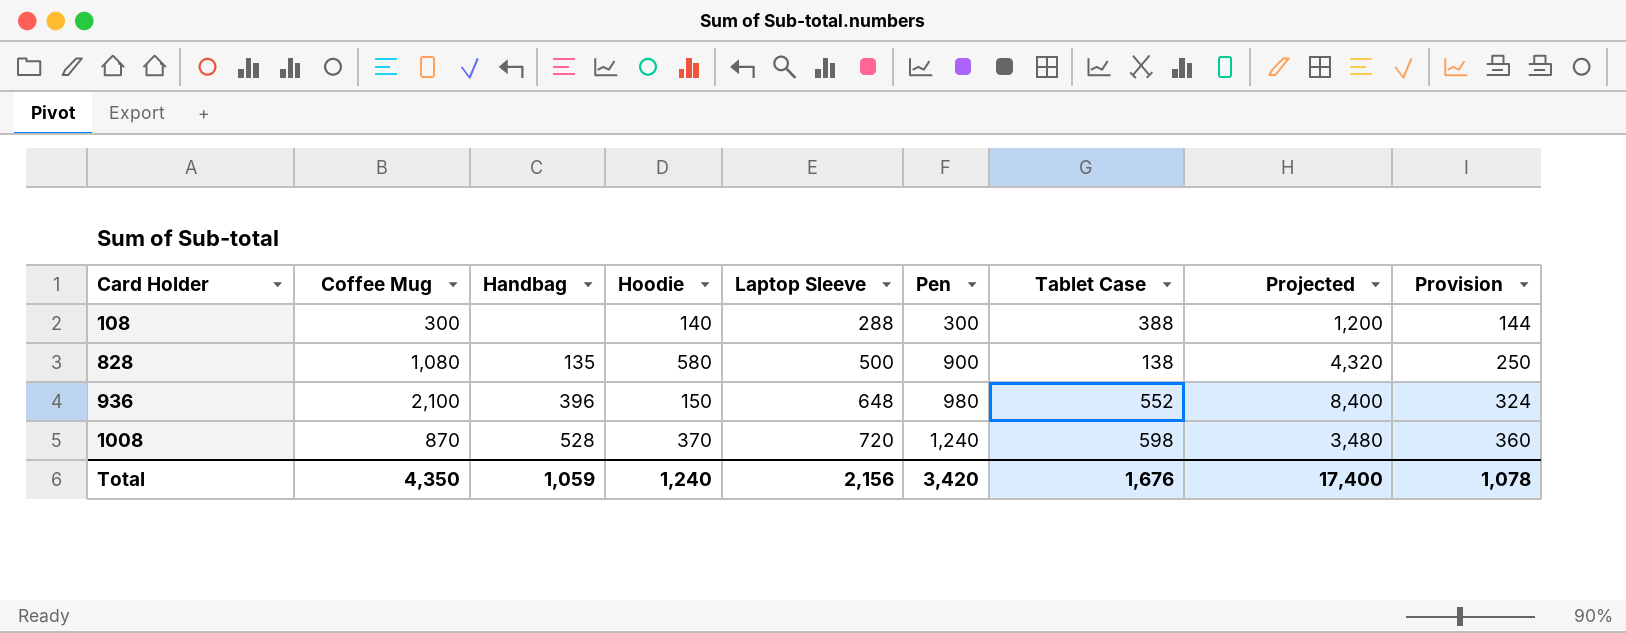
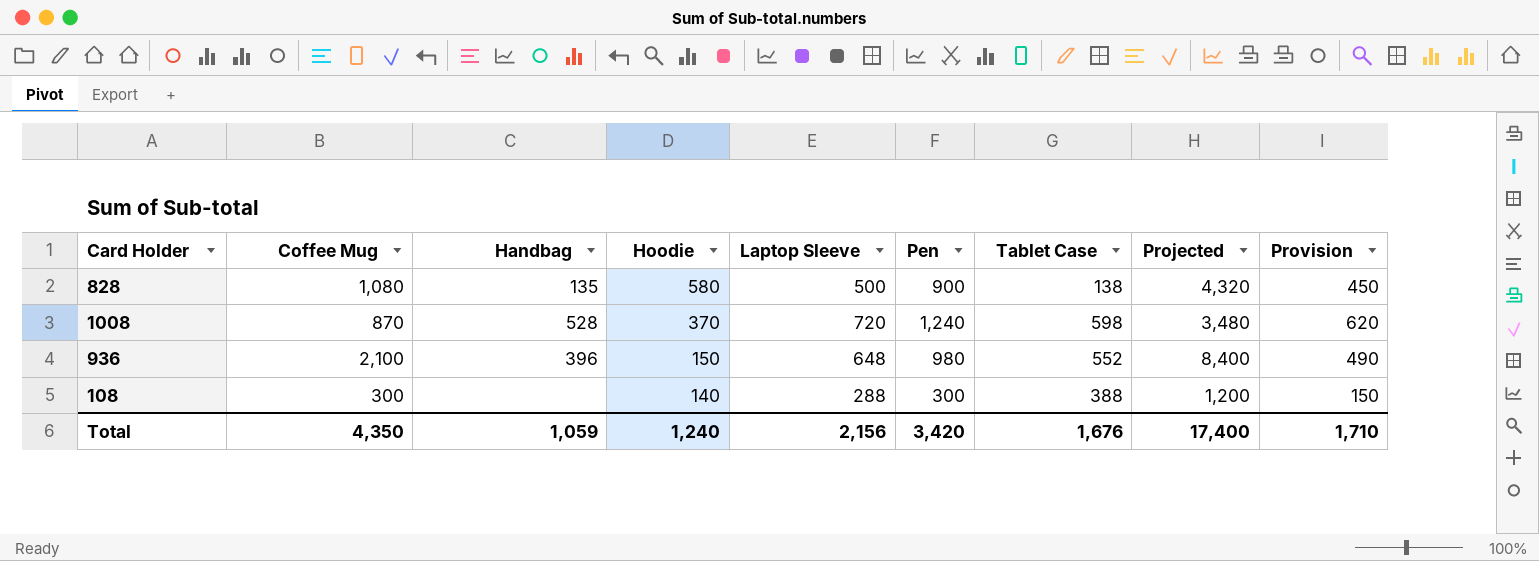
row order: Card Holder ascending -> Hoodie descending
column Provision | formula: [Laptop Sleeve] * 0.5 -> [Pen] * 0.5
Total | Provision: 1,078 -> 1,710

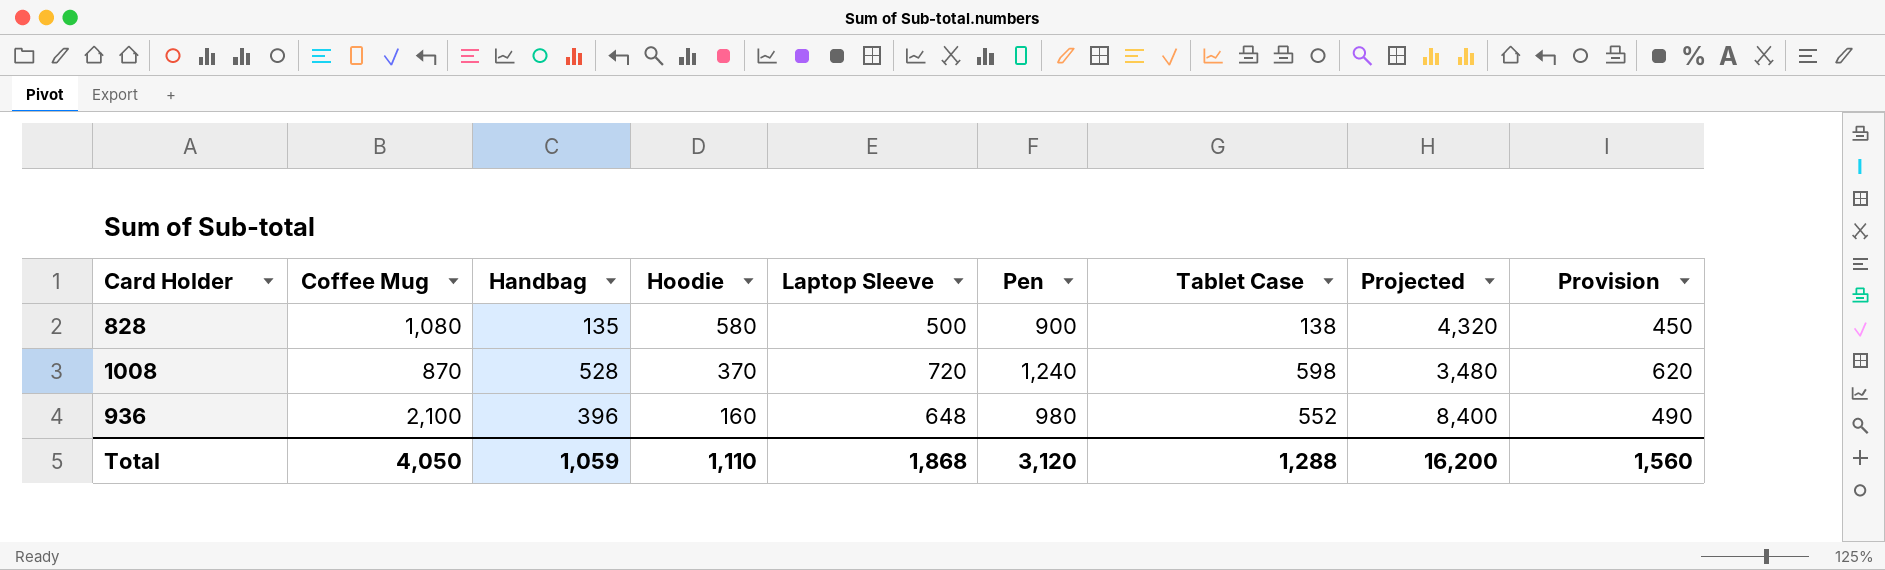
row 108: 300 | none | 140 | 288 | 300 | 388 | 1,200 | 150 -> none
936 | Hoodie: 150 -> 160
Total | Coffee Mug: 4,350 -> 4,050
Total | Hoodie: 1,240 -> 1,110
Total | Laptop Sleeve: 2,156 -> 1,868
Total | Pen: 3,420 -> 3,120
Total | Tablet Case: 1,676 -> 1,288
Total | Projected: 17,400 -> 16,200
Total | Provision: 1,710 -> 1,560

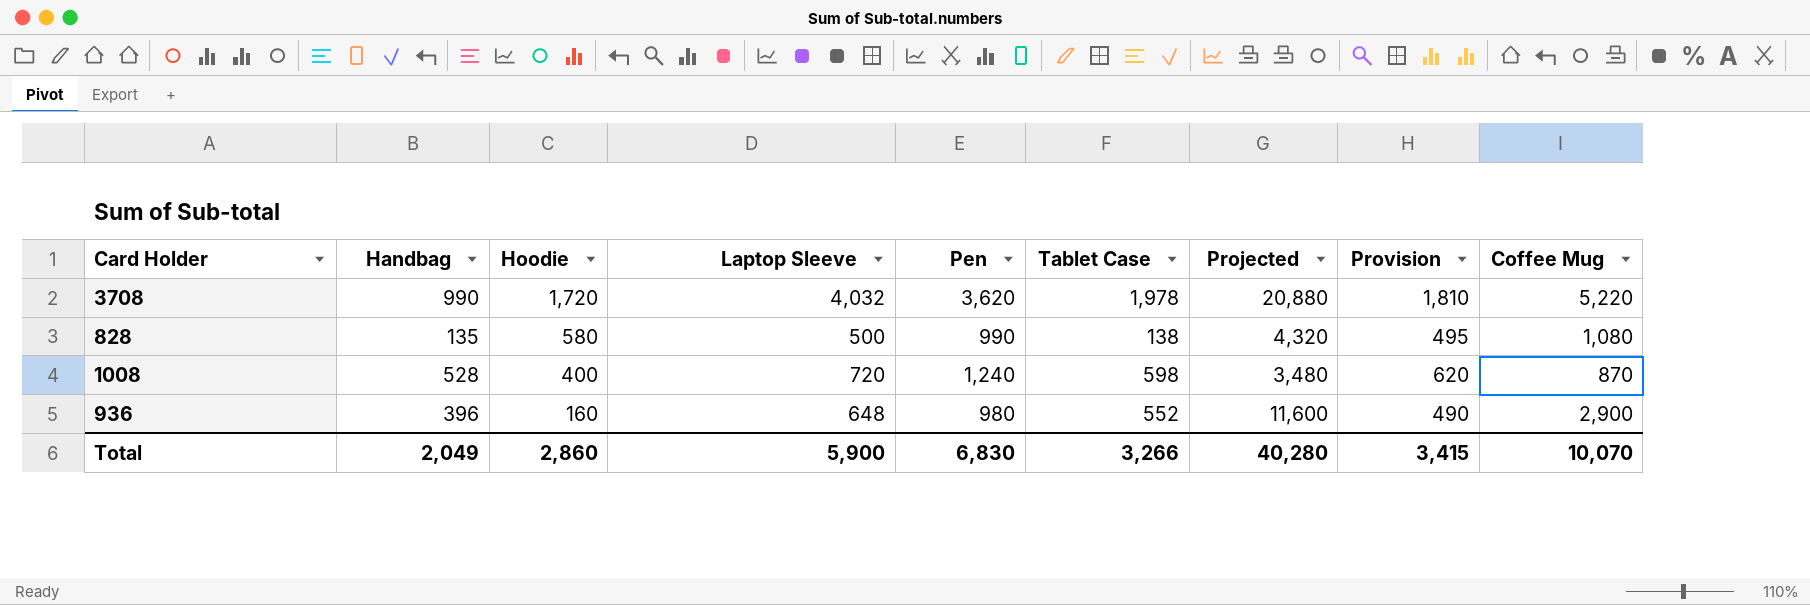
column Coffee Mug | position: 2 -> 9
row 3708: none -> 990 | 1,720 | 4,032 | 3,620 | 1,978 | 20,880 | 1,810 | 5,220
828 | Pen: 900 -> 990
828 | Provision: 450 -> 495
1008 | Hoodie: 370 -> 400
936 | Projected: 8,400 -> 11,600
936 | Coffee Mug: 2,100 -> 2,900
Total | Handbag: 1,059 -> 2,049
Total | Hoodie: 1,110 -> 2,860
Total | Laptop Sleeve: 1,868 -> 5,900
Total | Pen: 3,120 -> 6,830
Total | Tablet Case: 1,288 -> 3,266
Total | Projected: 16,200 -> 40,280
Total | Provision: 1,560 -> 3,415
Total | Coffee Mug: 4,050 -> 10,070

